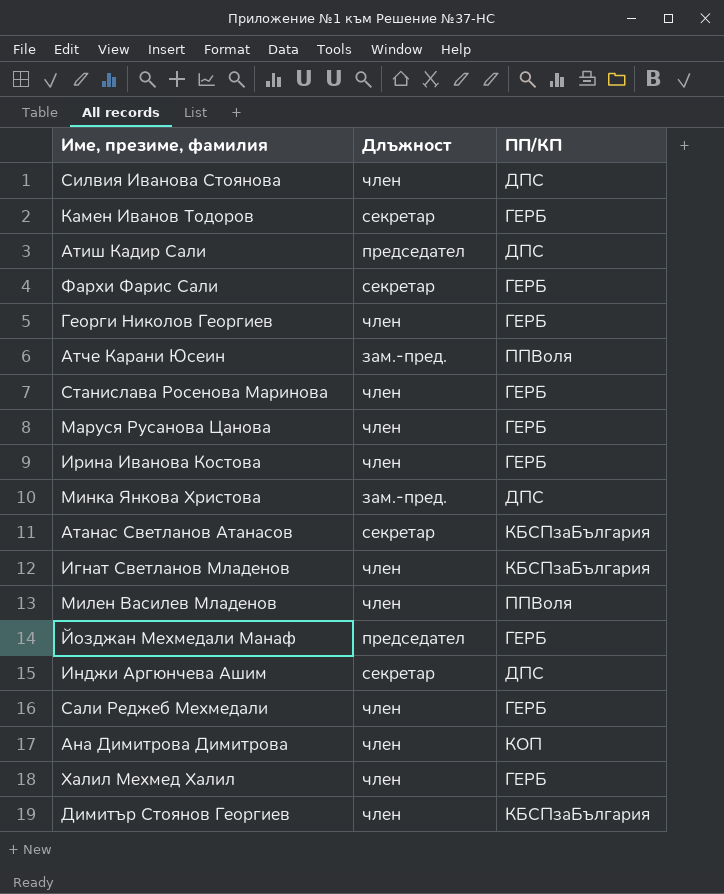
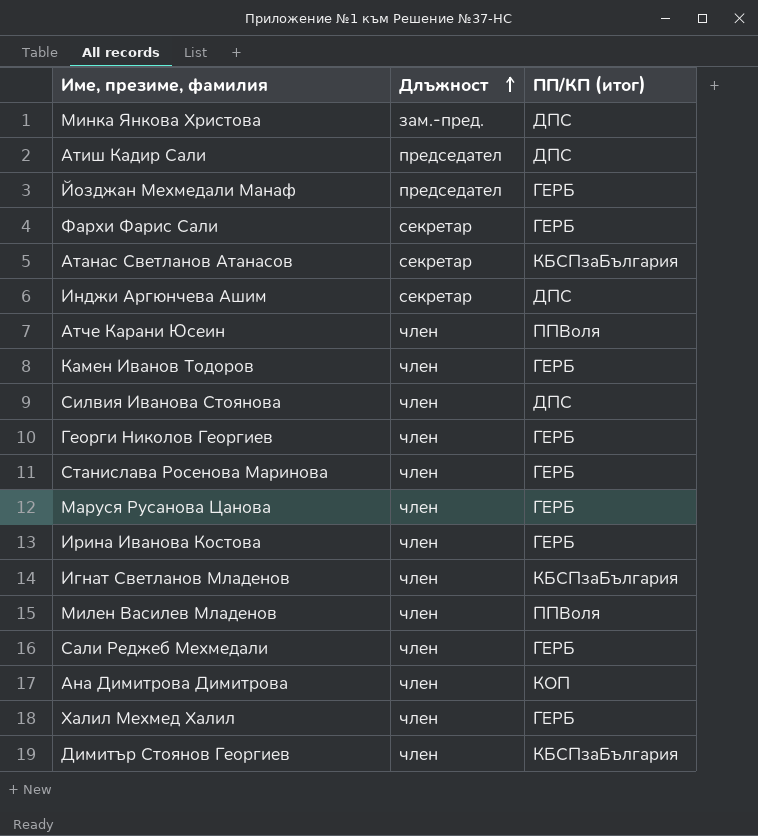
row order: none -> Длъжност ascending
column name: ПП/КП -> ПП/КП (итог)
Атче Карани Юсеин | Длъжност: зам.-пред. -> член
Камен Иванов Тодоров | Длъжност: секретар -> член

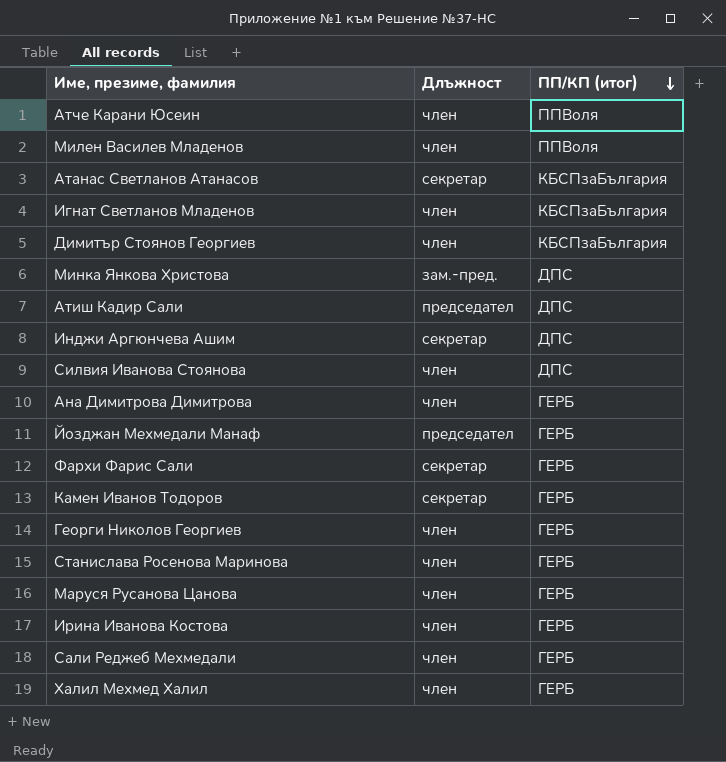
row order: Длъжност ascending -> ПП/КП (итог) descending
Ана Димитрова Димитрова | ПП/КП (итог): КОП -> ГЕРБ
Камен Иванов Тодоров | Длъжност: член -> секретар

